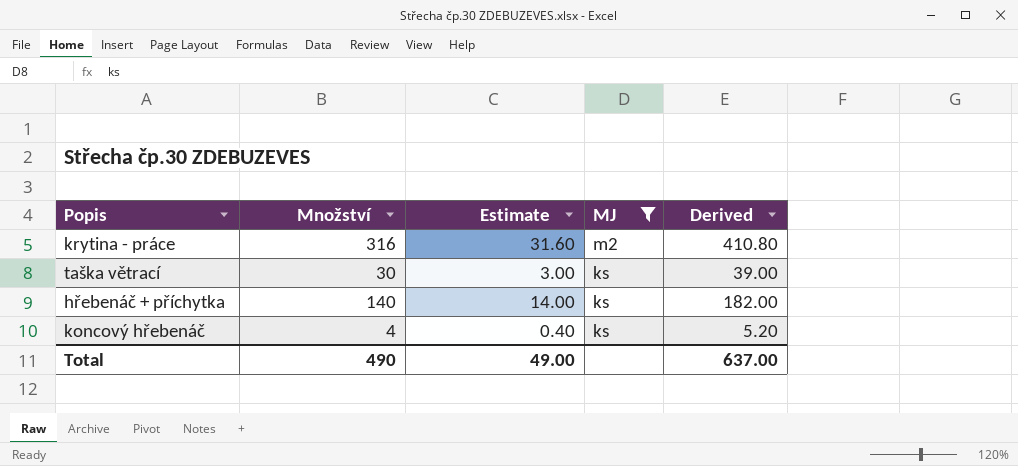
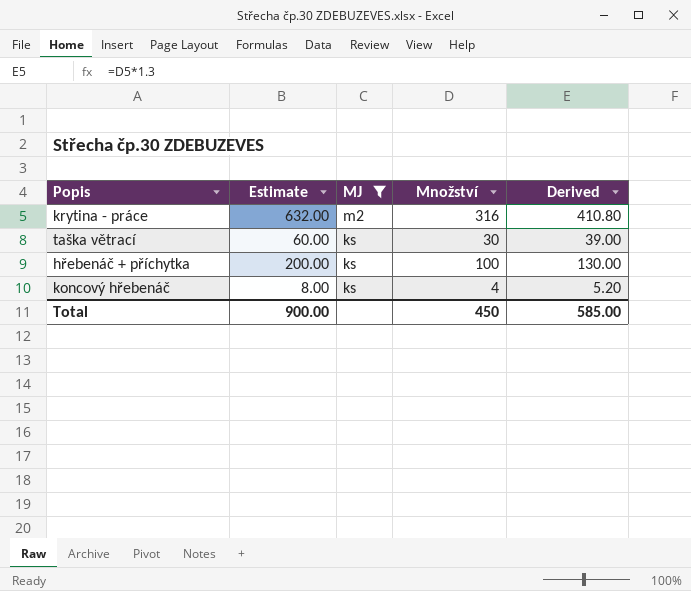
column Estimate | formula: [Množství] * 0.1 -> [Množství] * 2
column Množství | position: 2 -> 4
hřebenáč + příchytka | Množství: 140 -> 100
hřebenáč + příchytka | Derived: 182.00 -> 130.00
Total | Estimate: 49.00 -> 900.00
Total | Množství: 490 -> 450
Total | Derived: 637.00 -> 585.00

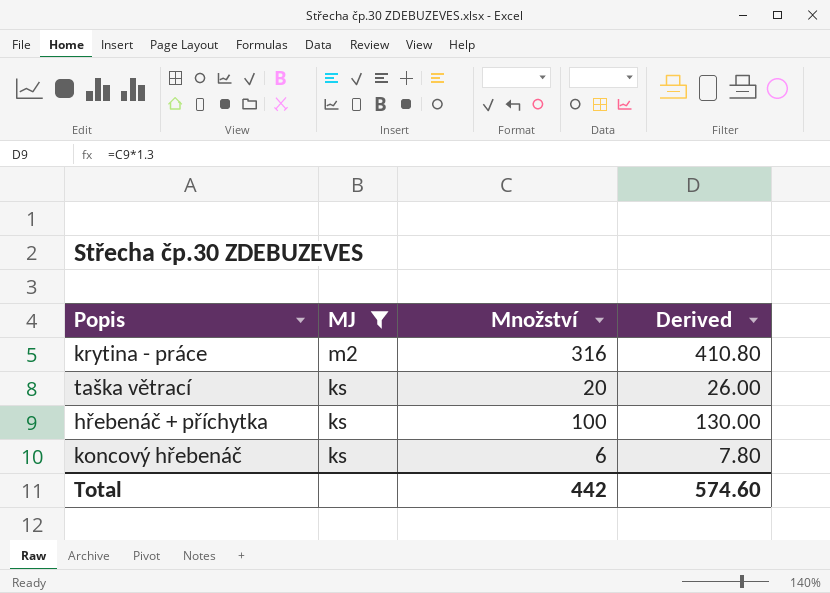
column Estimate | formula: [Množství] * 2 -> none
taška větrací | Množství: 30 -> 20
taška větrací | Derived: 39.00 -> 26.00
koncový hřebenáč | Množství: 4 -> 6
koncový hřebenáč | Derived: 5.20 -> 7.80
Total | Množství: 450 -> 442
Total | Derived: 585.00 -> 574.60

